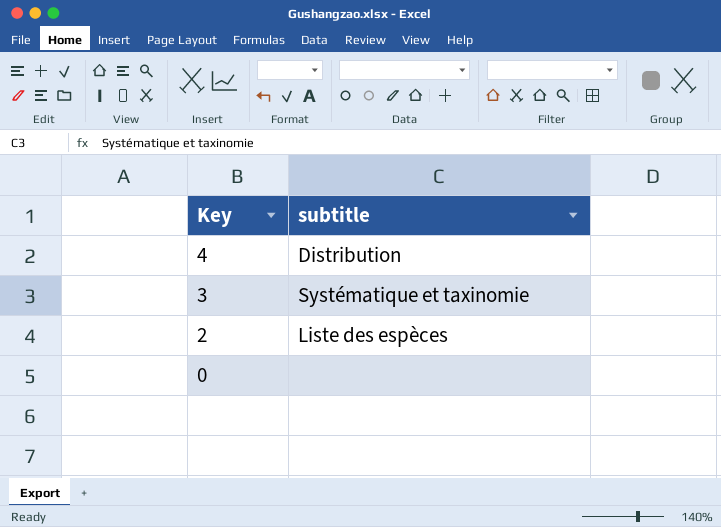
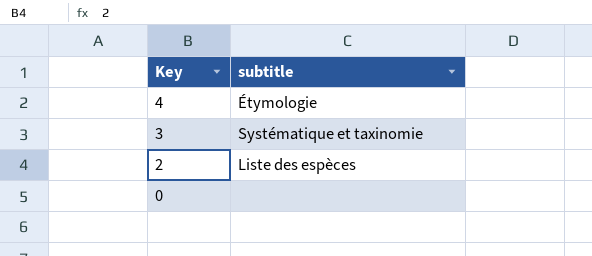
4 | subtitle: Distribution -> Étymologie

